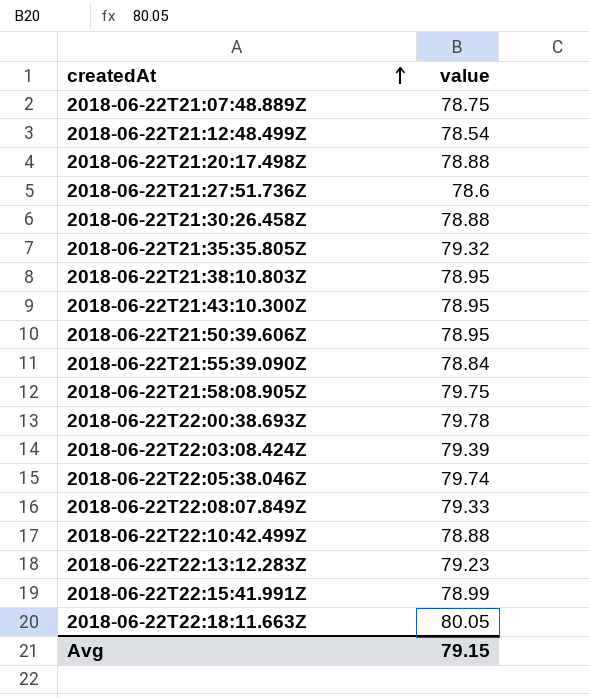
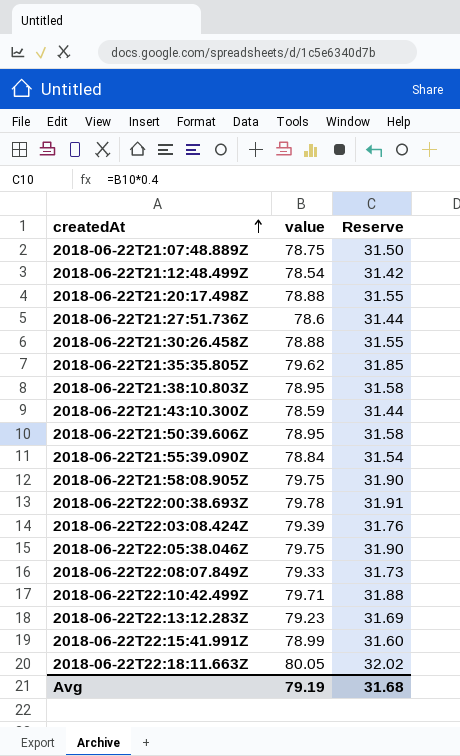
column Reserve | formula: none -> [value] * 0.4
2018-06-22T21:35:35.805Z | value: 79.32 -> 79.62
2018-06-22T21:43:10.300Z | value: 78.95 -> 78.59
2018-06-22T22:05:38.046Z | value: 79.74 -> 79.75
2018-06-22T22:10:42.499Z | value: 78.88 -> 79.71
Avg | value: 79.15 -> 79.19

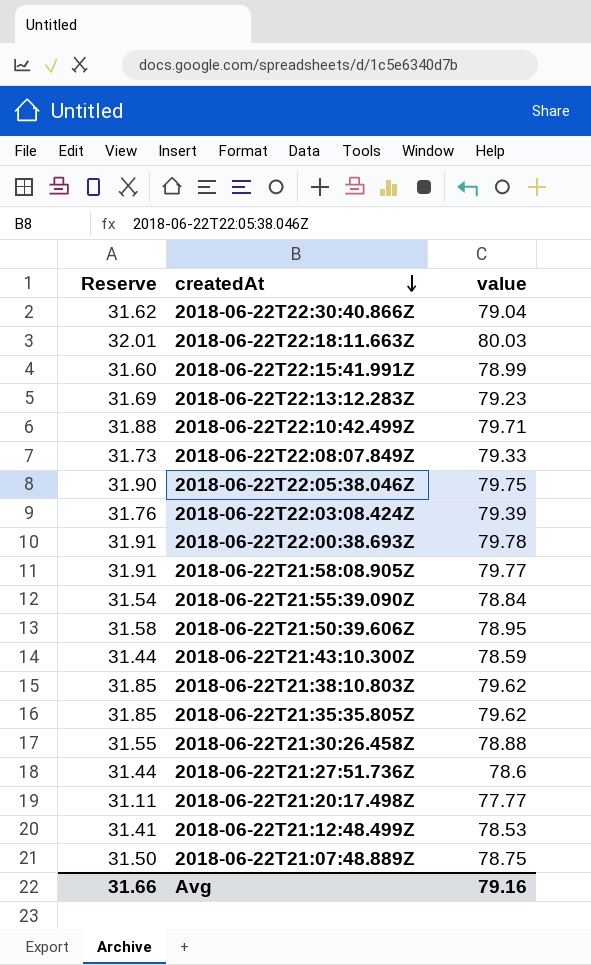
row order: createdAt ascending -> createdAt descending
column Reserve | position: 3 -> 1
row 2018-06-22T22:30:40.866Z: none -> 31.62 | 79.04
2018-06-22T22:18:11.663Z | Reserve: 32.02 -> 32.01
2018-06-22T22:18:11.663Z | value: 80.05 -> 80.03
2018-06-22T21:58:08.905Z | Reserve: 31.90 -> 31.91
2018-06-22T21:58:08.905Z | value: 79.75 -> 79.77
2018-06-22T21:38:10.803Z | Reserve: 31.58 -> 31.85
2018-06-22T21:38:10.803Z | value: 78.95 -> 79.62
2018-06-22T21:20:17.498Z | Reserve: 31.55 -> 31.11
2018-06-22T21:20:17.498Z | value: 78.88 -> 77.77
2018-06-22T21:12:48.499Z | Reserve: 31.42 -> 31.41
2018-06-22T21:12:48.499Z | value: 78.54 -> 78.53
Avg | Reserve: 31.68 -> 31.66
Avg | value: 79.19 -> 79.16

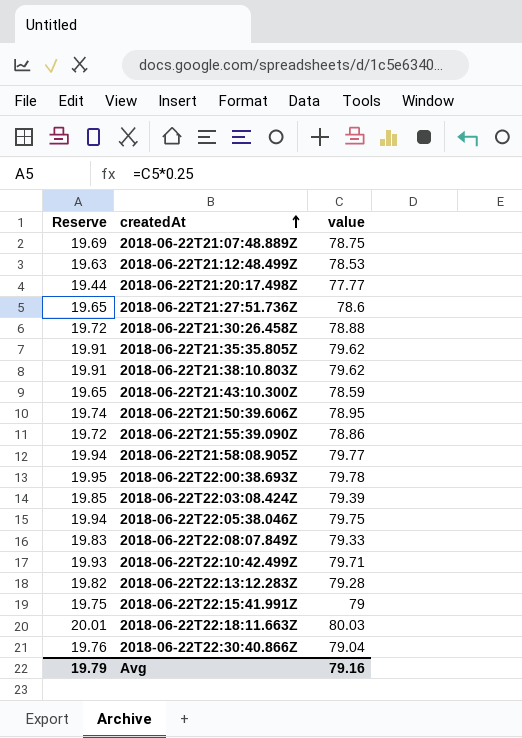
row order: createdAt descending -> createdAt ascending
column Reserve | formula: [value] * 0.4 -> [value] * 0.25
2018-06-22T21:55:39.090Z | value: 78.84 -> 78.86
2018-06-22T22:13:12.283Z | value: 79.23 -> 79.28
2018-06-22T22:15:41.991Z | value: 78.99 -> 79
Avg | Reserve: 31.66 -> 19.79

